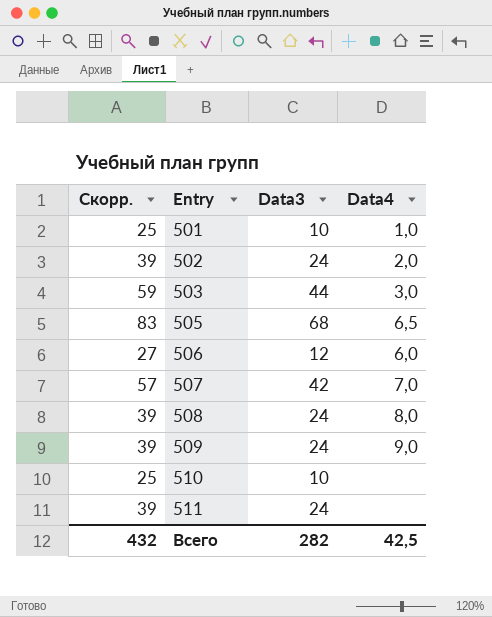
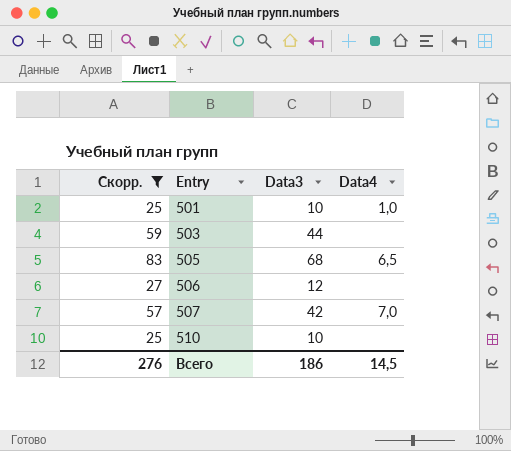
filter: none -> Скорр. != 39
503 | Data4: 3,0 -> none
506 | Data4: 6,0 -> none
Всего | Скорр.: 432 -> 276
Всего | Data3: 282 -> 186
Всего | Data4: 42,5 -> 14,5

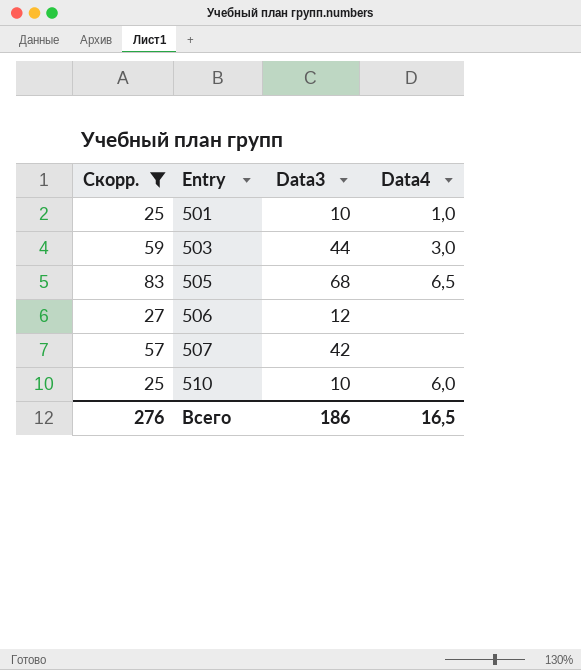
503 | Data4: none -> 3,0
507 | Data4: 7,0 -> none
510 | Data4: none -> 6,0
Всего | Data4: 14,5 -> 16,5

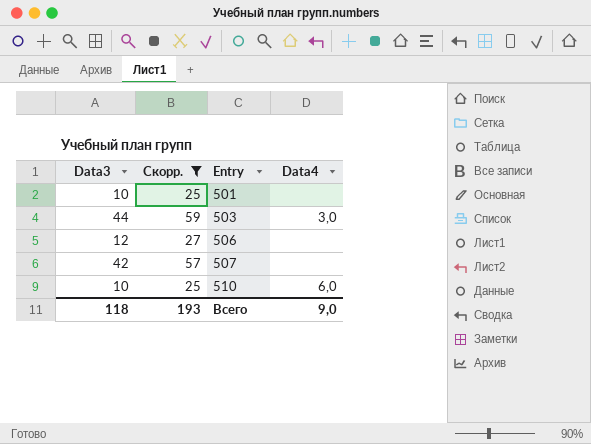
column Data3 | position: 3 -> 1
row 505: 83 | 68 | 6,5 -> none
501 | Data4: 1,0 -> none
Всего | Data3: 186 -> 118
Всего | Скорр.: 276 -> 193
Всего | Data4: 16,5 -> 9,0

